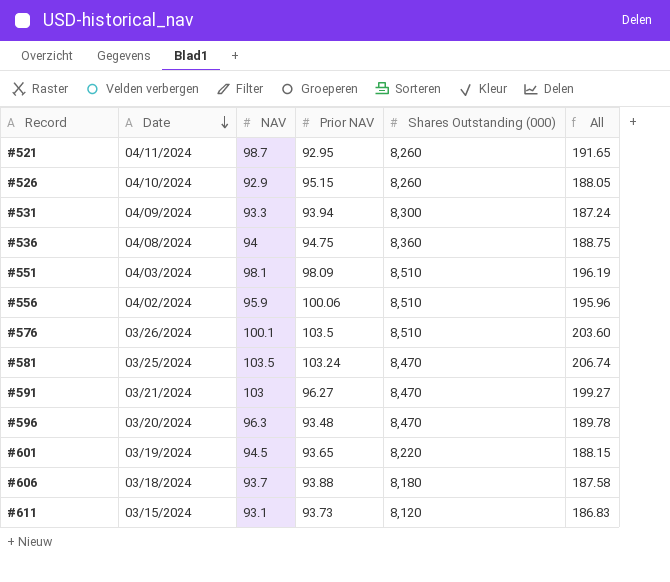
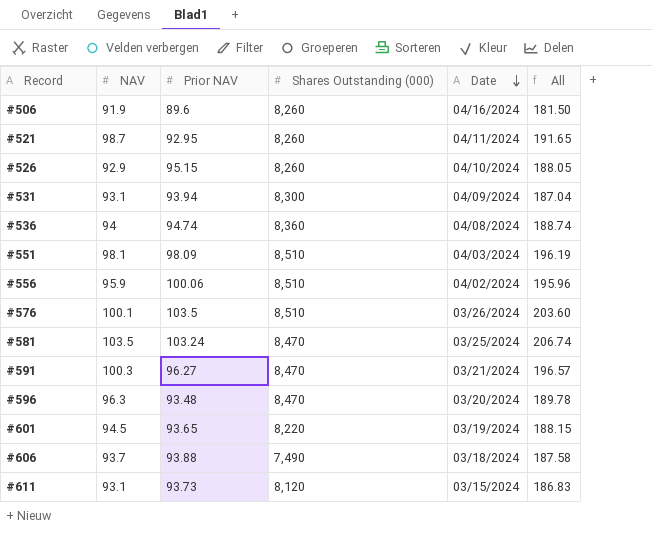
column Date | position: 2 -> 5
row #506: none -> 91.9 | 89.6 | 8,260 | 04/16/2024 | 181.50
#531 | NAV: 93.3 -> 93.1
#531 | All: 187.24 -> 187.04
#536 | Prior NAV: 94.75 -> 94.74
#536 | All: 188.75 -> 188.74
#591 | NAV: 103 -> 100.3
#591 | All: 199.27 -> 196.57
#606 | Shares Outstanding (000): 8,180 -> 7,490

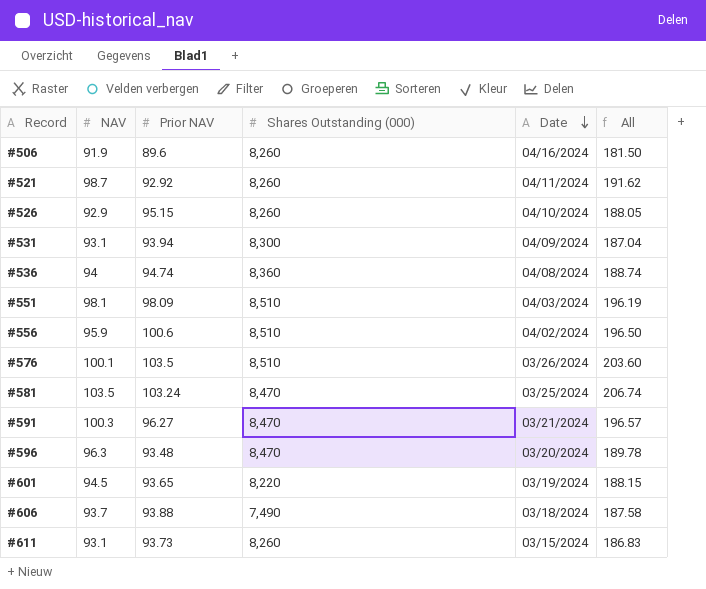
#521 | Prior NAV: 92.95 -> 92.92
#521 | All: 191.65 -> 191.62
#556 | Prior NAV: 100.06 -> 100.6
#556 | All: 195.96 -> 196.50
#611 | Shares Outstanding (000): 8,120 -> 8,260

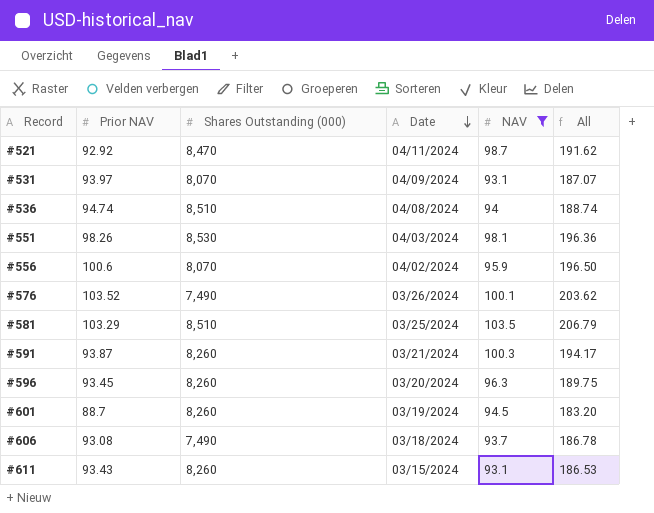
filter: none -> NAV >= 93.1
column NAV | position: 2 -> 5
#521 | Shares Outstanding (000): 8,260 -> 8,470
#531 | Prior NAV: 93.94 -> 93.97
#531 | Shares Outstanding (000): 8,300 -> 8,070
#531 | All: 187.04 -> 187.07
#536 | Shares Outstanding (000): 8,360 -> 8,510
#551 | Prior NAV: 98.09 -> 98.26
#551 | Shares Outstanding (000): 8,510 -> 8,530
#551 | All: 196.19 -> 196.36
#556 | Shares Outstanding (000): 8,510 -> 8,070
#576 | Prior NAV: 103.5 -> 103.52
#576 | Shares Outstanding (000): 8,510 -> 7,490
#576 | All: 203.60 -> 203.62
#581 | Prior NAV: 103.24 -> 103.29
#581 | Shares Outstanding (000): 8,470 -> 8,510
#581 | All: 206.74 -> 206.79
#591 | Prior NAV: 96.27 -> 93.87
#591 | Shares Outstanding (000): 8,470 -> 8,260
#591 | All: 196.57 -> 194.17
#596 | Prior NAV: 93.48 -> 93.45
#596 | Shares Outstanding (000): 8,470 -> 8,260
#596 | All: 189.78 -> 189.75
#601 | Prior NAV: 93.65 -> 88.7
#601 | Shares Outstanding (000): 8,220 -> 8,260
#601 | All: 188.15 -> 183.20
#606 | Prior NAV: 93.88 -> 93.08
#606 | All: 187.58 -> 186.78
#611 | Prior NAV: 93.73 -> 93.43
#611 | All: 186.83 -> 186.53

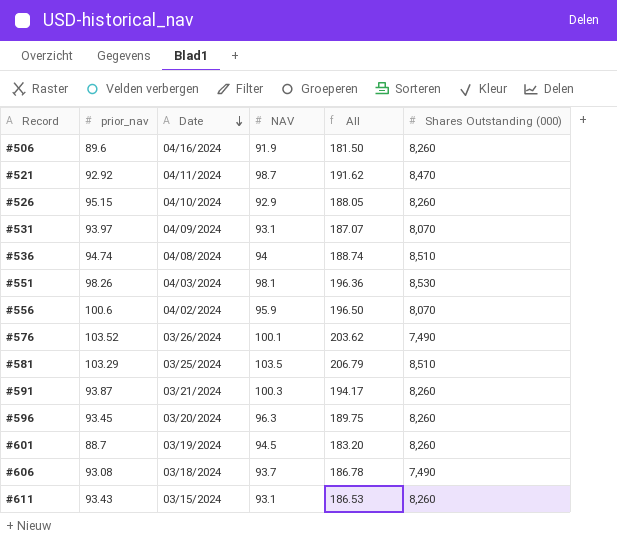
filter: NAV >= 93.1 -> none
column name: Prior NAV -> prior_nav
column Shares Outstanding (000) | position: 3 -> 6

